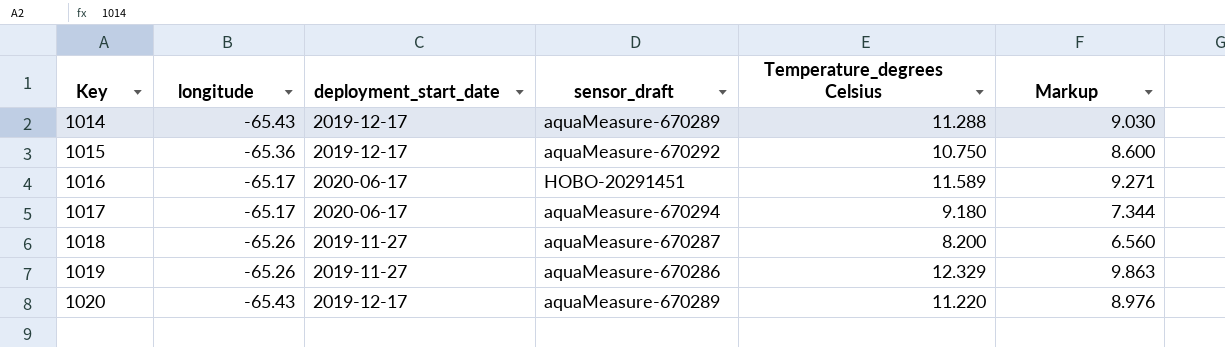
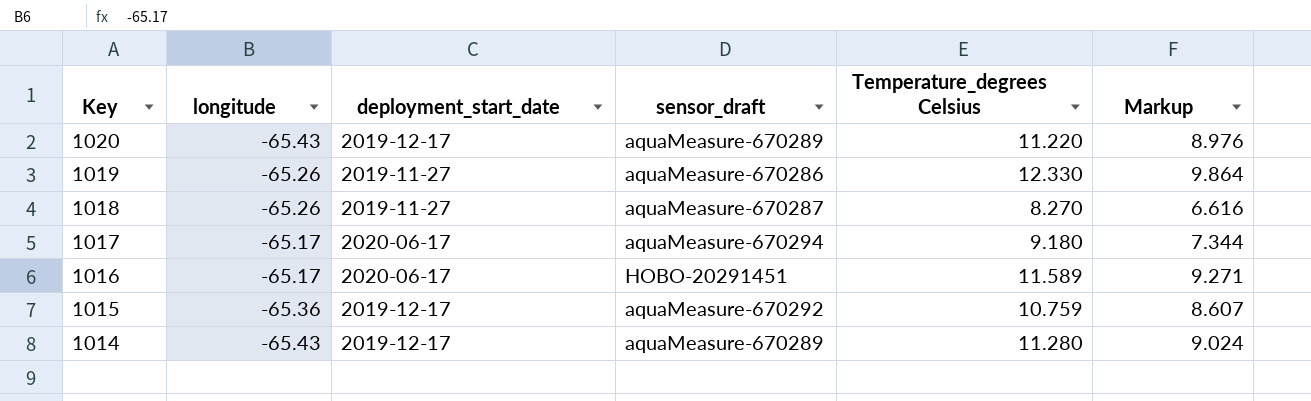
row order: Key ascending -> Key descending
1019 | Temperature_degrees Celsius: 12.329 -> 12.330
1019 | Markup: 9.863 -> 9.864
1018 | Temperature_degrees Celsius: 8.200 -> 8.270
1018 | Markup: 6.560 -> 6.616
1015 | Temperature_degrees Celsius: 10.750 -> 10.759
1015 | Markup: 8.600 -> 8.607
1014 | Temperature_degrees Celsius: 11.288 -> 11.280
1014 | Markup: 9.030 -> 9.024

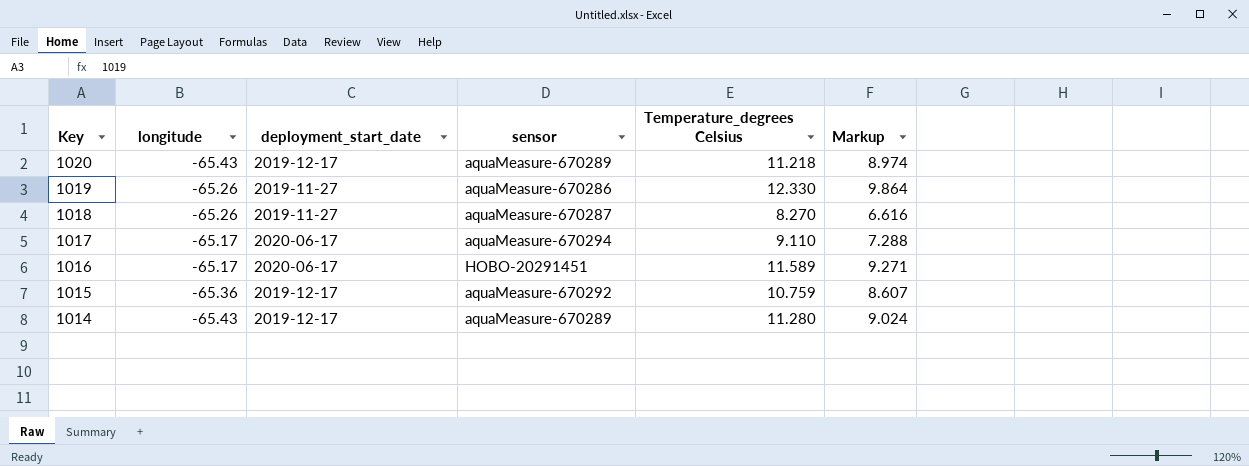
column name: sensor_draft -> sensor
1020 | Temperature_degrees Celsius: 11.220 -> 11.218
1020 | Markup: 8.976 -> 8.974
1017 | Temperature_degrees Celsius: 9.180 -> 9.110
1017 | Markup: 7.344 -> 7.288

